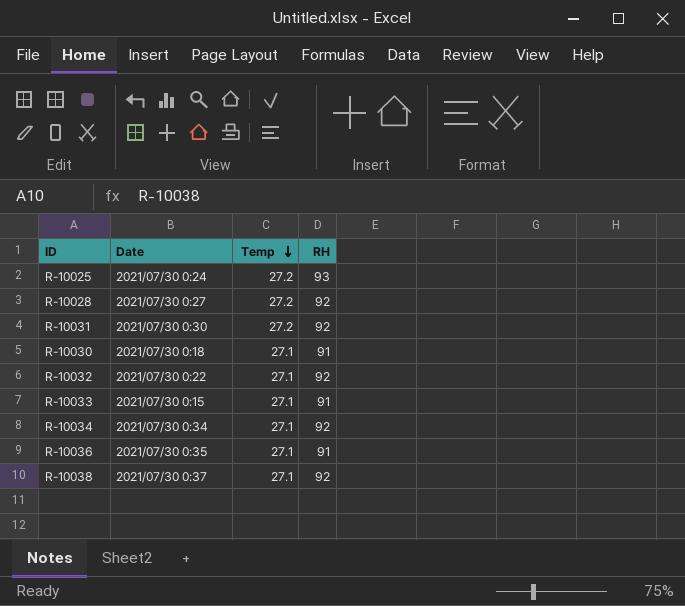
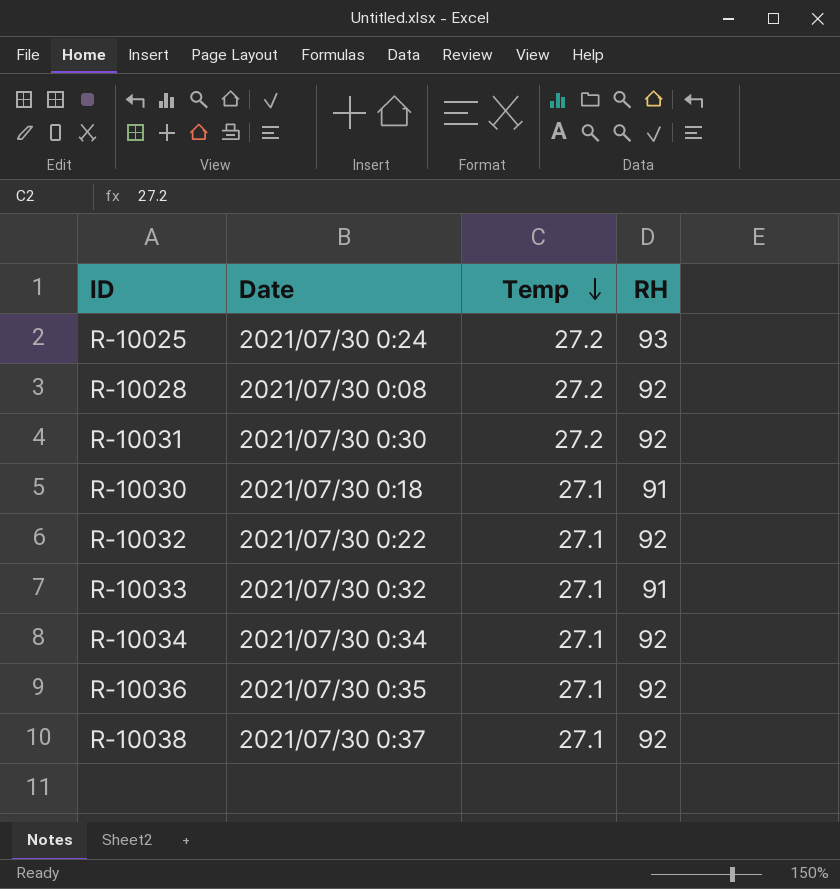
R-10028 | Date: 2021/07/30 0:27 -> 2021/07/30 0:08
R-10033 | Date: 2021/07/30 0:15 -> 2021/07/30 0:32
R-10036 | RH: 91 -> 92

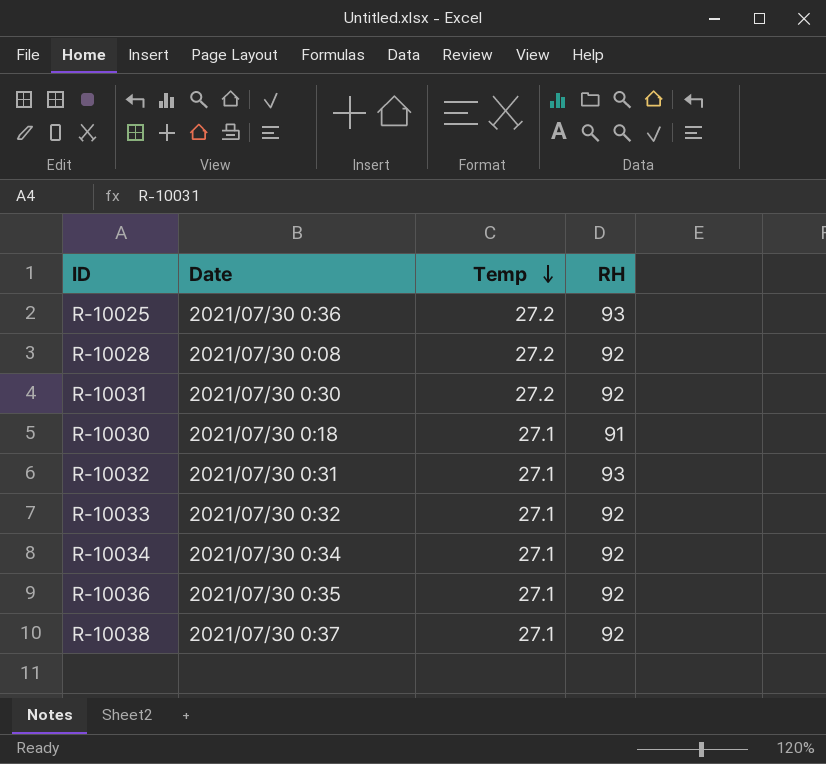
R-10025 | Date: 2021/07/30 0:24 -> 2021/07/30 0:36
R-10032 | Date: 2021/07/30 0:22 -> 2021/07/30 0:31
R-10032 | RH: 92 -> 93
R-10033 | RH: 91 -> 92

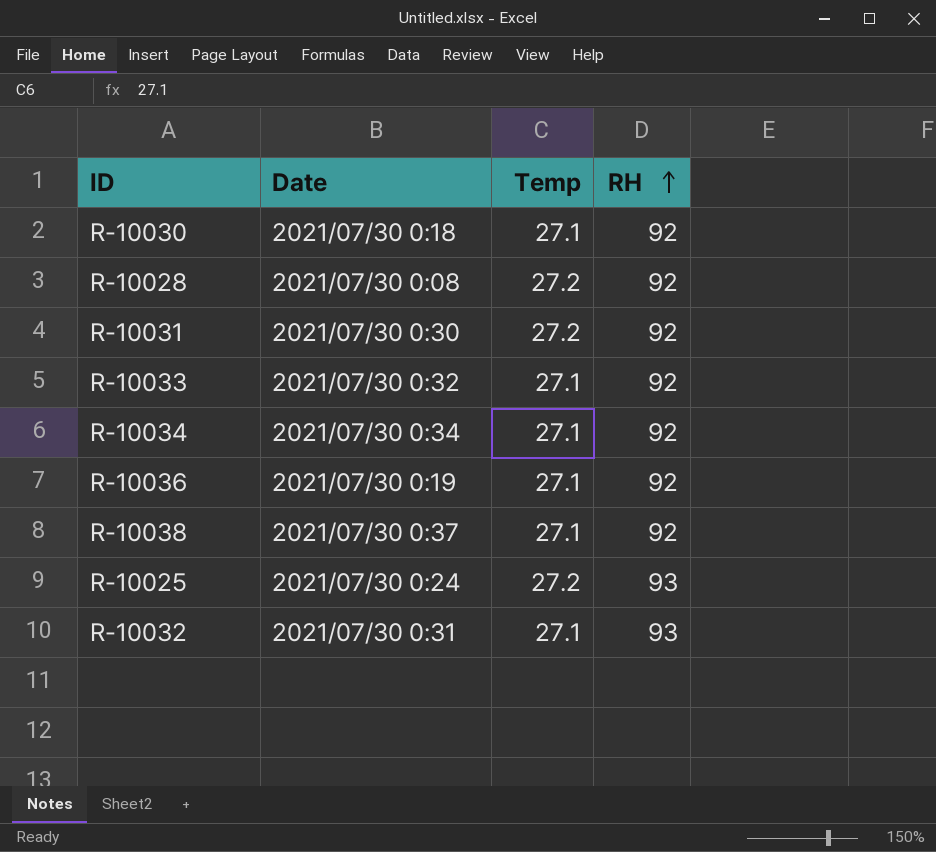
row order: Temp descending -> RH ascending
R-10030 | RH: 91 -> 92
R-10036 | Date: 2021/07/30 0:35 -> 2021/07/30 0:19
R-10025 | Date: 2021/07/30 0:36 -> 2021/07/30 0:24

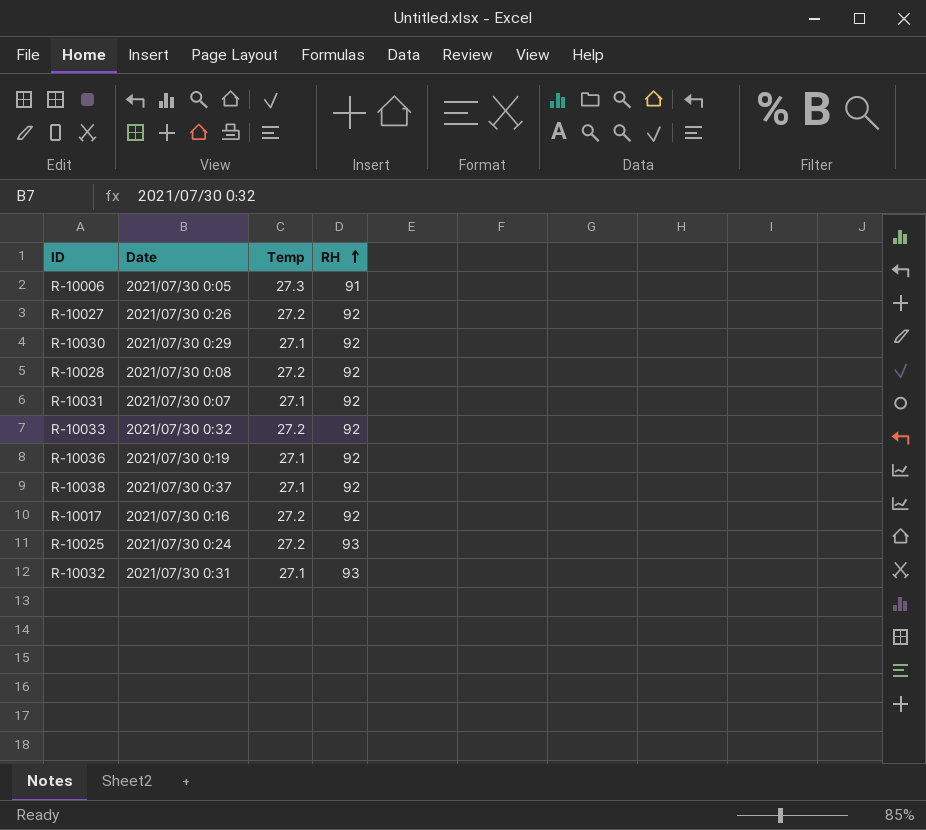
row R-10034: 2021/07/30 0:34 | 27.1 | 92 -> none
row R-10006: none -> 2021/07/30 0:05 | 27.3 | 91
row R-10027: none -> 2021/07/30 0:26 | 27.2 | 92
R-10030 | Date: 2021/07/30 0:18 -> 2021/07/30 0:29
R-10031 | Date: 2021/07/30 0:30 -> 2021/07/30 0:07
R-10031 | Temp: 27.2 -> 27.1
R-10033 | Temp: 27.1 -> 27.2
row R-10017: none -> 2021/07/30 0:16 | 27.2 | 92

